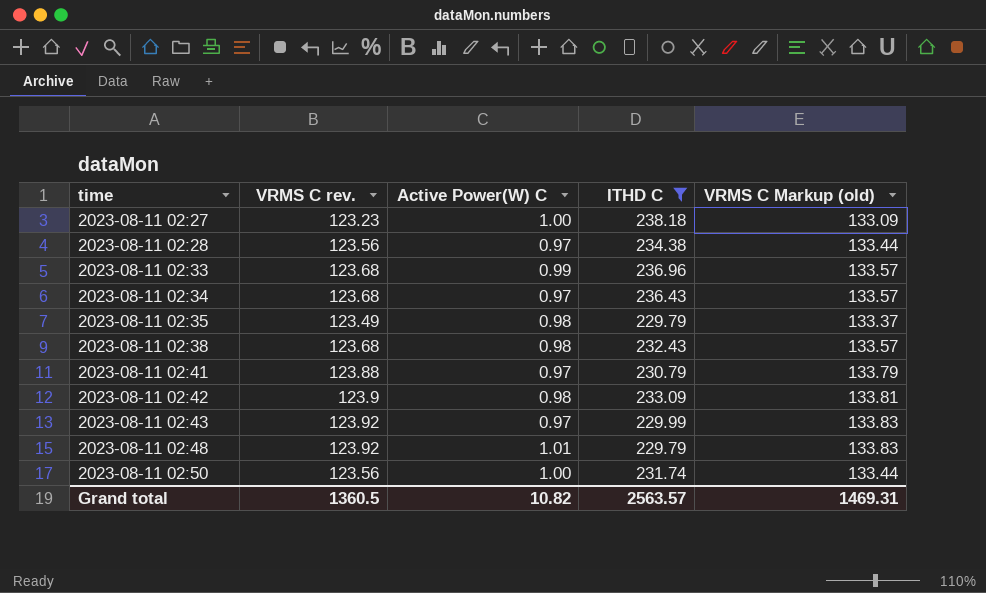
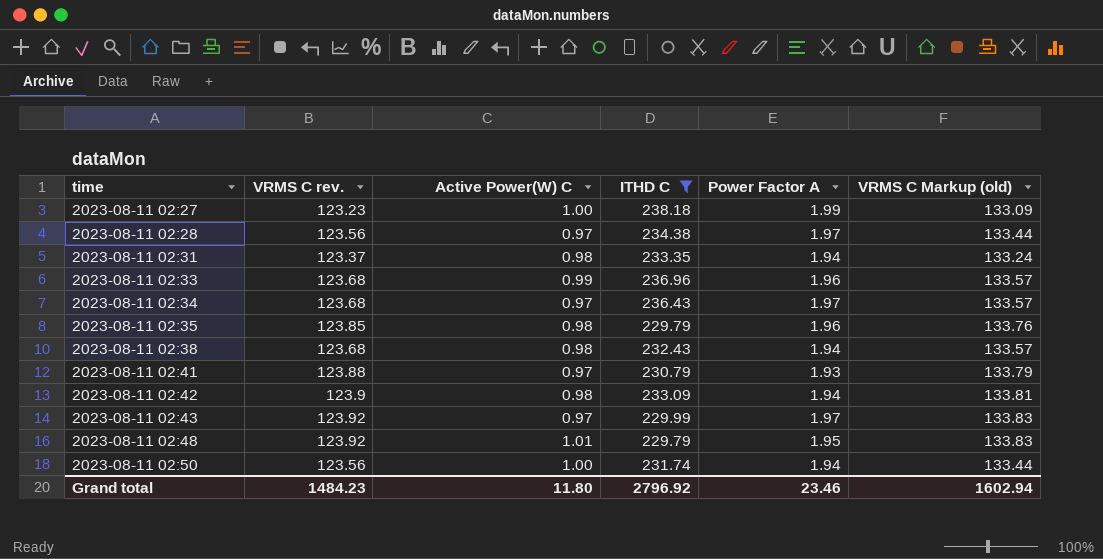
column Power Factor A | position: none -> 5
row 2023-08-11 02:31: none -> 123.37 | 0.98 | 233.35 | 1.94 | 133.24
2023-08-11 02:35 | VRMS C rev.: 123.49 -> 123.85
2023-08-11 02:35 | VRMS C Markup (old): 133.37 -> 133.76
Grand total | VRMS C rev.: 1360.5 -> 1484.23
Grand total | Active Power(W) C: 10.82 -> 11.80
Grand total | ITHD C: 2563.57 -> 2796.92
Grand total | VRMS C Markup (old): 1469.31 -> 1602.94

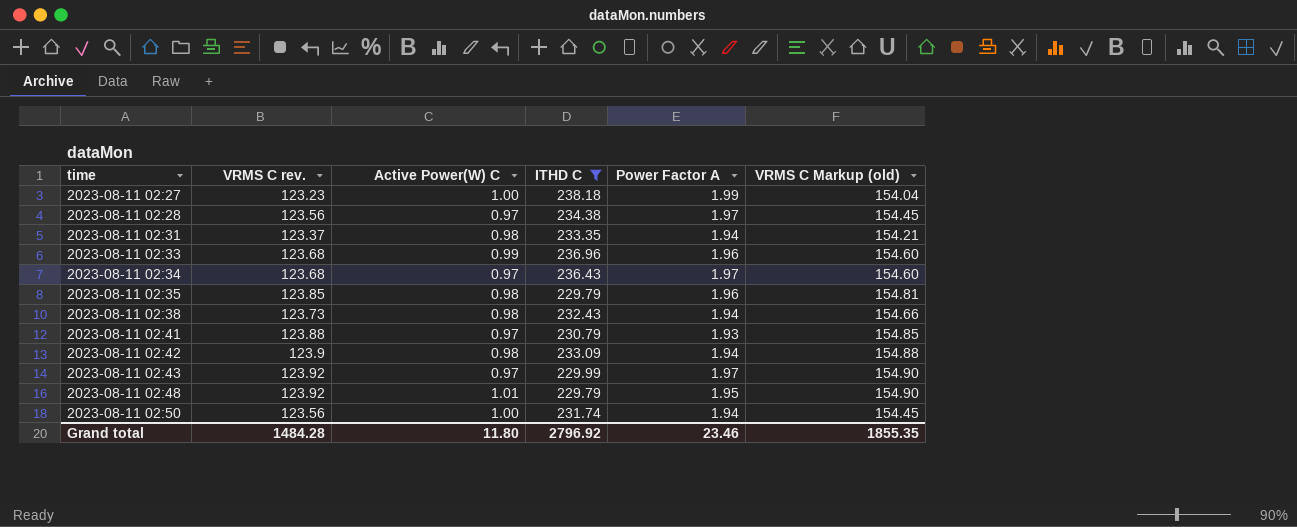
column VRMS C Markup (old) | formula: [VRMS C rev.] * 1.08 -> [VRMS C rev.] * 1.25
2023-08-11 02:38 | VRMS C rev.: 123.68 -> 123.73
Grand total | VRMS C rev.: 1484.23 -> 1484.28
Grand total | VRMS C Markup (old): 1602.94 -> 1855.35

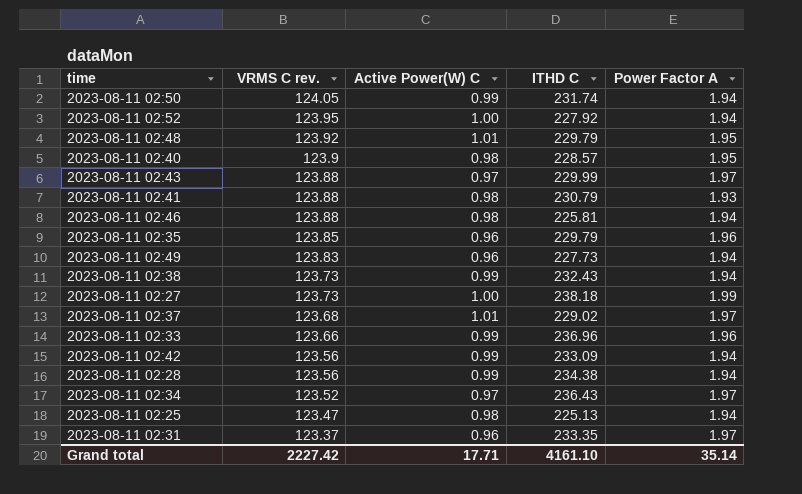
filter: ITHD C >= 229.79 -> none
row order: time ascending -> VRMS C rev. descending
column VRMS C Markup (old) | formula: [VRMS C rev.] * 1.25 -> none
2023-08-11 02:50 | VRMS C rev.: 123.56 -> 124.05
2023-08-11 02:50 | Active Power(W) C: 1.00 -> 0.99
2023-08-11 02:43 | VRMS C rev.: 123.92 -> 123.88
2023-08-11 02:41 | Active Power(W) C: 0.97 -> 0.98
2023-08-11 02:35 | Active Power(W) C: 0.98 -> 0.96
2023-08-11 02:38 | Active Power(W) C: 0.98 -> 0.99
2023-08-11 02:27 | VRMS C rev.: 123.23 -> 123.73
2023-08-11 02:33 | VRMS C rev.: 123.68 -> 123.66
2023-08-11 02:42 | VRMS C rev.: 123.9 -> 123.56
2023-08-11 02:42 | Active Power(W) C: 0.98 -> 0.99
2023-08-11 02:28 | Active Power(W) C: 0.97 -> 0.99
2023-08-11 02:28 | Power Factor A: 1.97 -> 1.94
2023-08-11 02:34 | VRMS C rev.: 123.68 -> 123.52
2023-08-11 02:31 | Active Power(W) C: 0.98 -> 0.96
2023-08-11 02:31 | Power Factor A: 1.94 -> 1.97
Grand total | VRMS C rev.: 1484.28 -> 2227.42
Grand total | Active Power(W) C: 11.80 -> 17.71
Grand total | ITHD C: 2796.92 -> 4161.10
Grand total | Power Factor A: 23.46 -> 35.14

